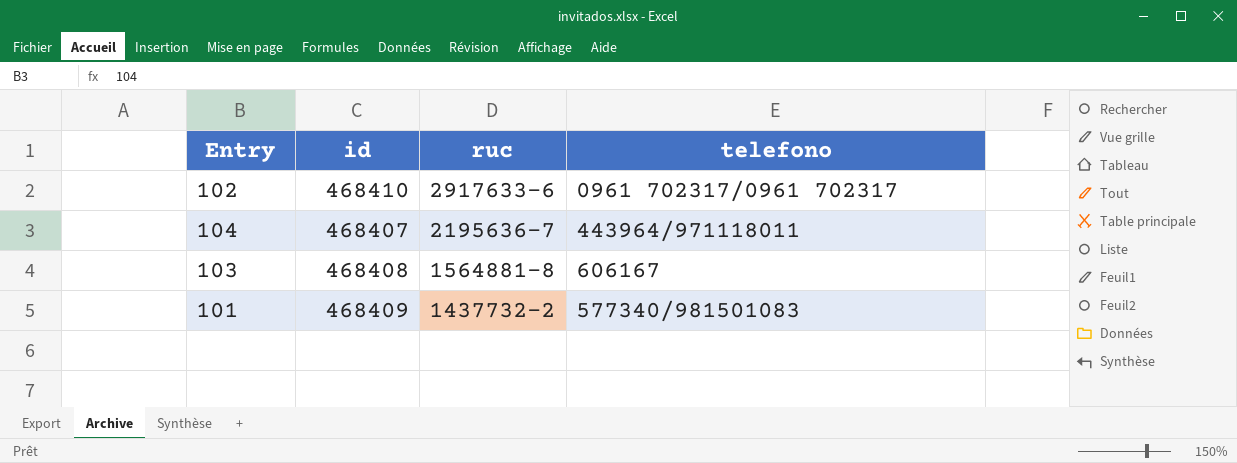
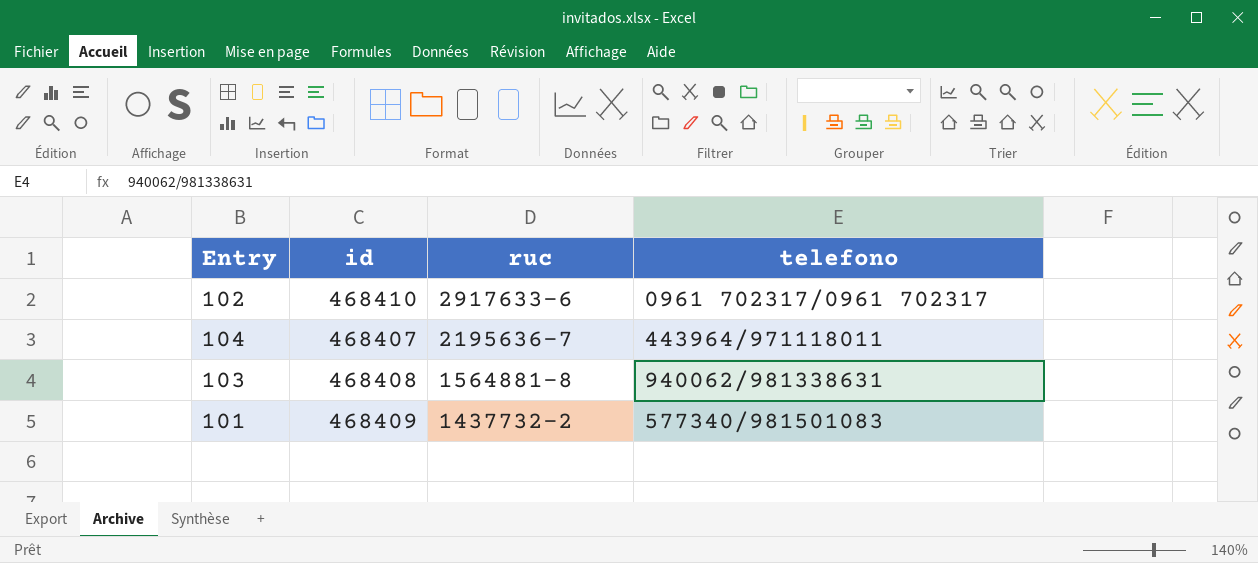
103 | telefono: 606167 -> 940062/981338631

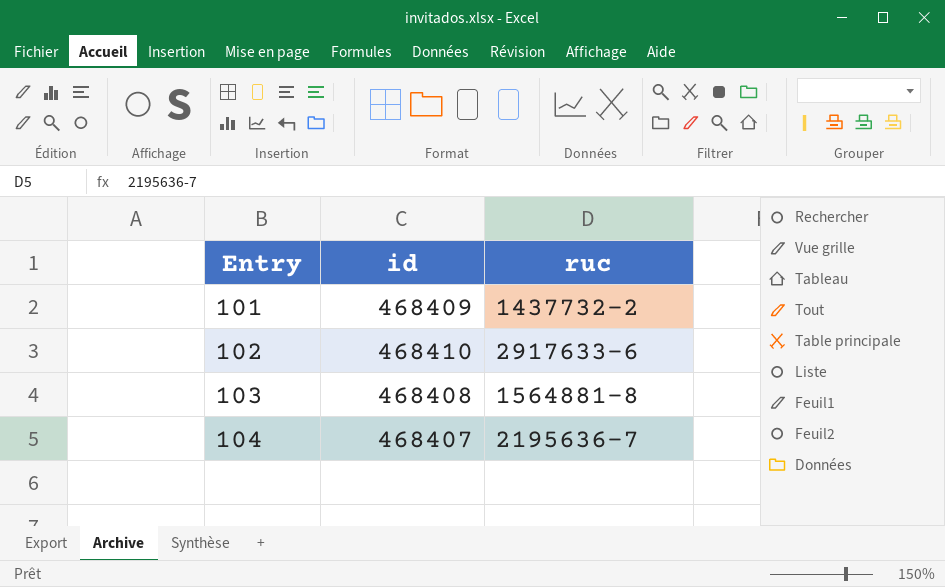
row order: ruc descending -> Entry ascending
column telefono | position: 4 -> none

